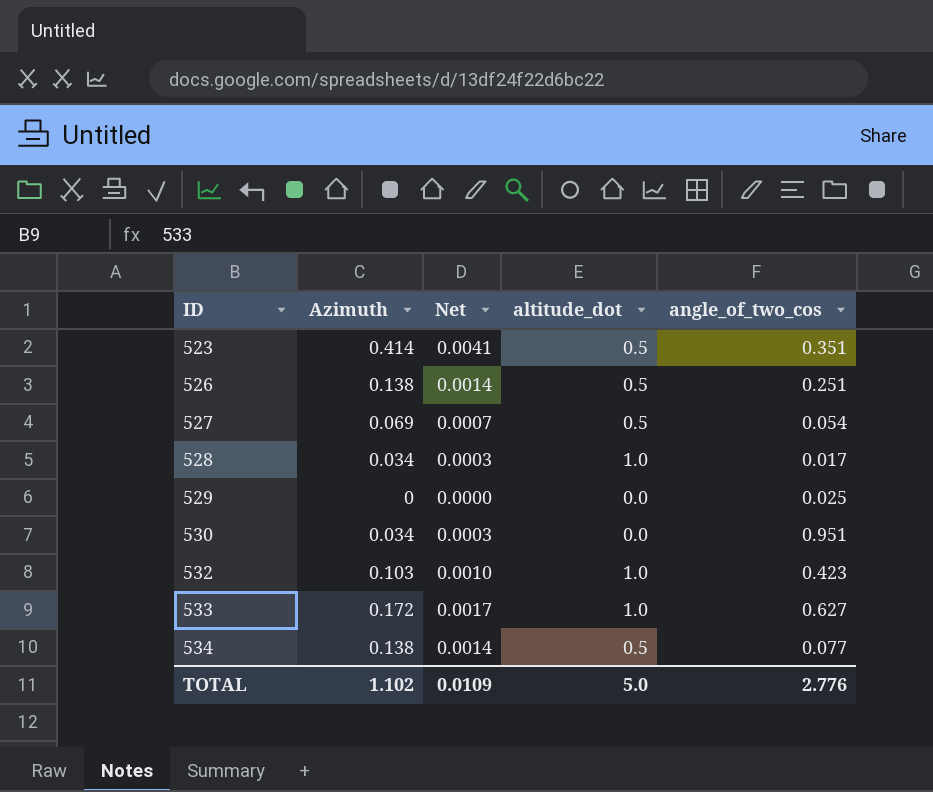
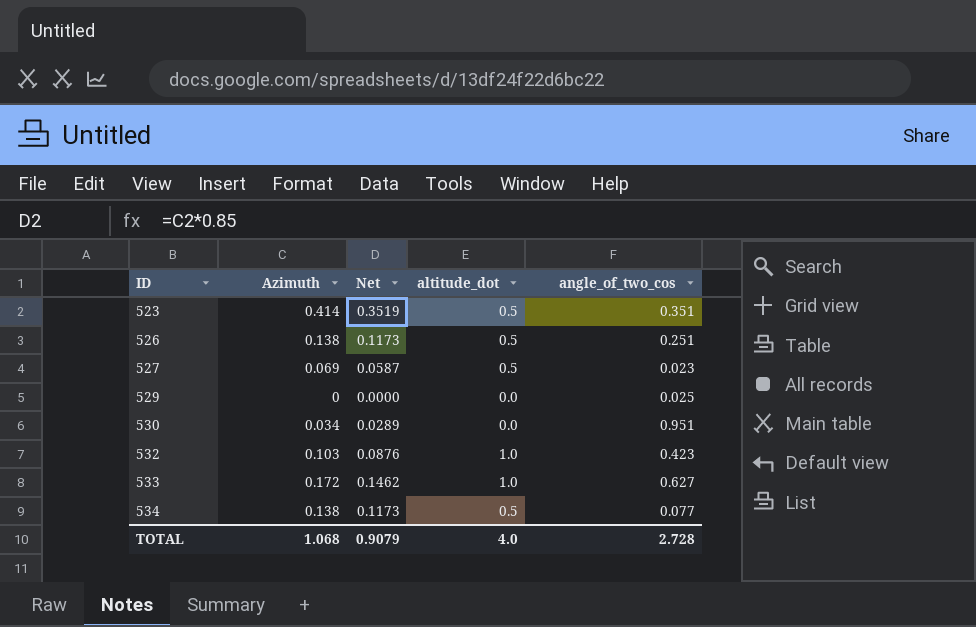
column Net | formula: [Azimuth] * 0.01 -> [Azimuth] * 0.85
row 528: 0.034 | 0.0003 | 1.0 | 0.017 -> none
527 | angle_of_two_cos: 0.054 -> 0.023
TOTAL | Azimuth: 1.102 -> 1.068
TOTAL | Net: 0.0109 -> 0.9079
TOTAL | altitude_dot: 5.0 -> 4.0
TOTAL | angle_of_two_cos: 2.776 -> 2.728

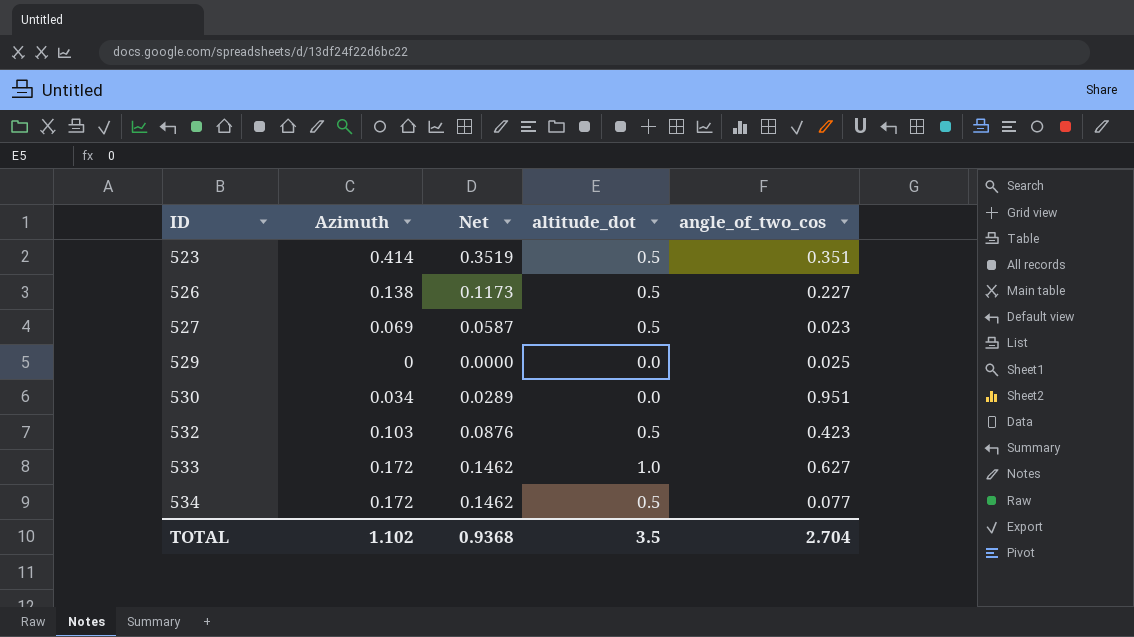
526 | angle_of_two_cos: 0.251 -> 0.227
532 | altitude_dot: 1.0 -> 0.5
534 | Azimuth: 0.138 -> 0.172
534 | Net: 0.1173 -> 0.1462
TOTAL | Azimuth: 1.068 -> 1.102
TOTAL | Net: 0.9079 -> 0.9368
TOTAL | altitude_dot: 4.0 -> 3.5
TOTAL | angle_of_two_cos: 2.728 -> 2.704

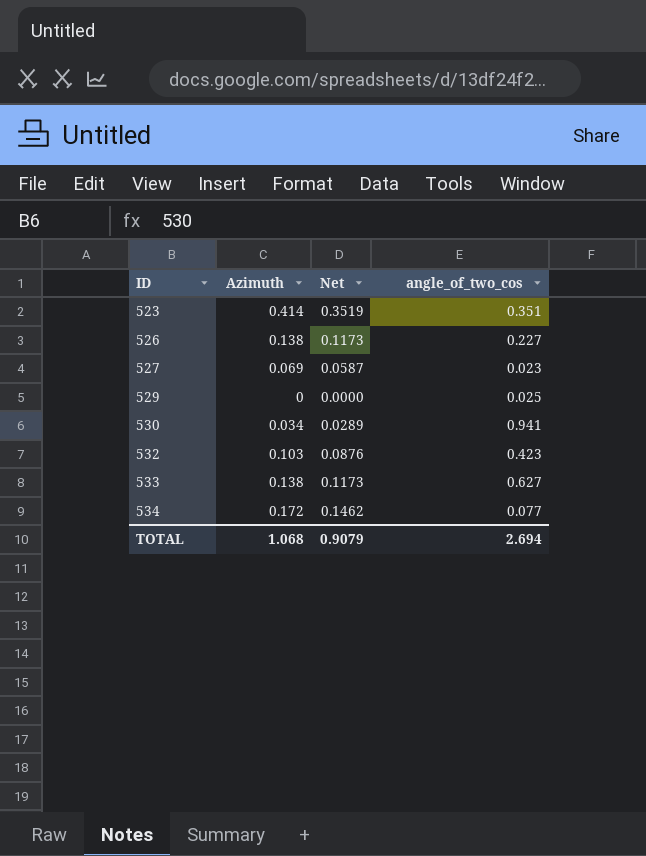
column altitude_dot | position: 4 -> none
530 | angle_of_two_cos: 0.951 -> 0.941
533 | Azimuth: 0.172 -> 0.138
533 | Net: 0.1462 -> 0.1173
TOTAL | Azimuth: 1.102 -> 1.068
TOTAL | Net: 0.9368 -> 0.9079
TOTAL | angle_of_two_cos: 2.704 -> 2.694

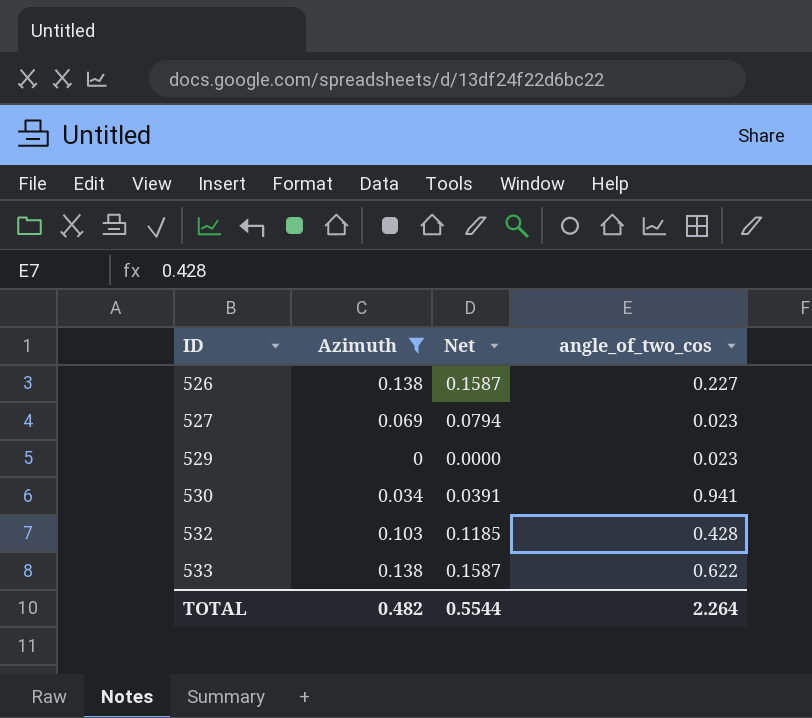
filter: none -> Azimuth <= 0.138
column Net | formula: [Azimuth] * 0.85 -> [Azimuth] * 1.15
529 | angle_of_two_cos: 0.025 -> 0.023
532 | angle_of_two_cos: 0.423 -> 0.428
533 | angle_of_two_cos: 0.627 -> 0.622
TOTAL | Azimuth: 1.068 -> 0.482
TOTAL | Net: 0.9079 -> 0.5544
TOTAL | angle_of_two_cos: 2.694 -> 2.264

